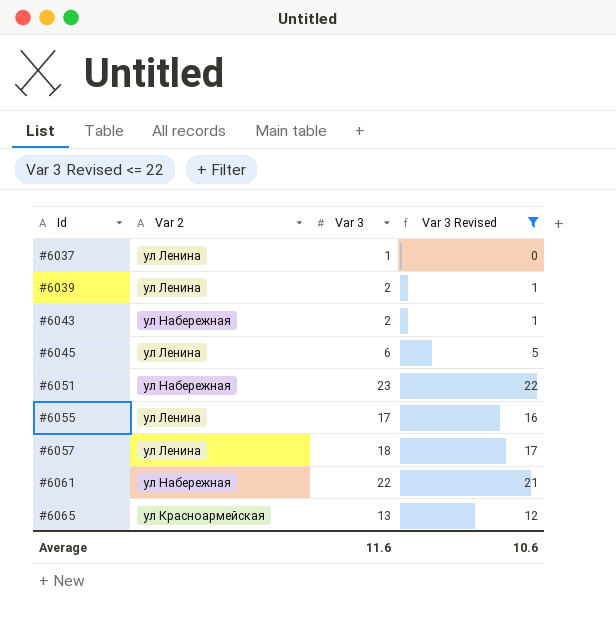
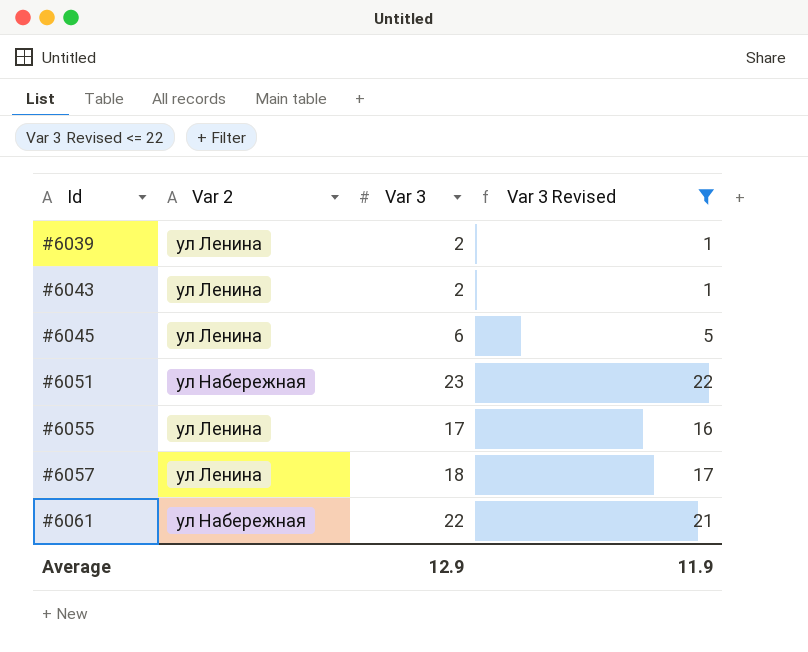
row #6037: ул Ленина | 1 | 0 -> none
row #6065: ул Красноармейская | 13 | 12 -> none
#6043 | Var 2: ул Набережная -> ул Ленина
Average | Var 3: 11.6 -> 12.9
Average | Var 3 Revised: 10.6 -> 11.9

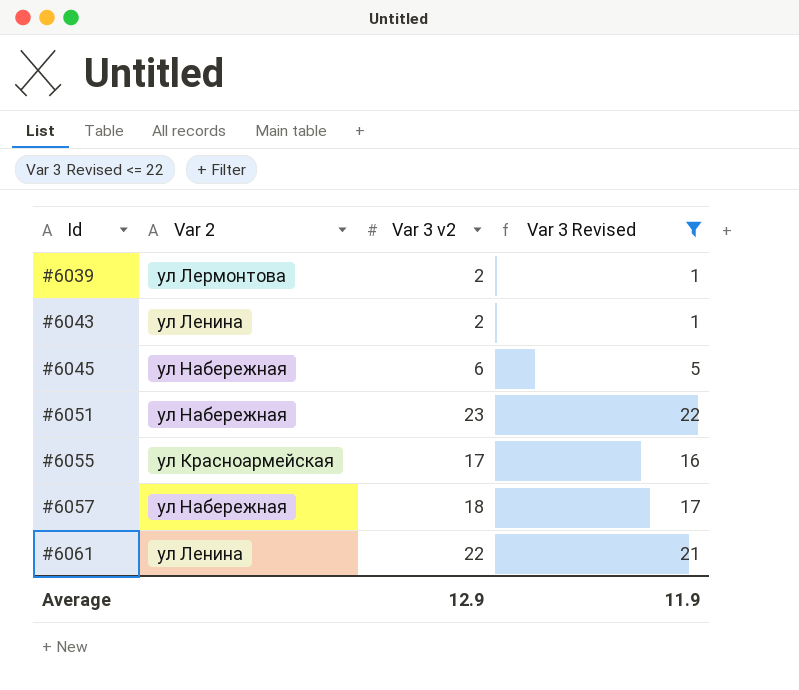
column name: Var 3 -> Var 3 v2
#6039 | Var 2: ул Ленина -> ул Лермонтова
#6045 | Var 2: ул Ленина -> ул Набережная
#6055 | Var 2: ул Ленина -> ул Красноармейская
#6057 | Var 2: ул Ленина -> ул Набережная
#6061 | Var 2: ул Набережная -> ул Ленина

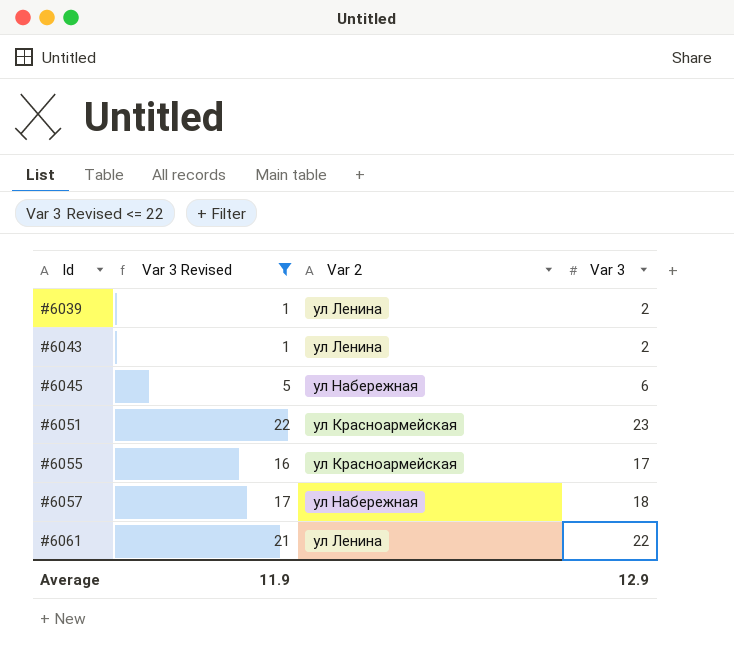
column Var 3 Revised | position: 4 -> 2
column name: Var 3 v2 -> Var 3
#6039 | Var 2: ул Лермонтова -> ул Ленина
#6051 | Var 2: ул Набережная -> ул Красноармейская

